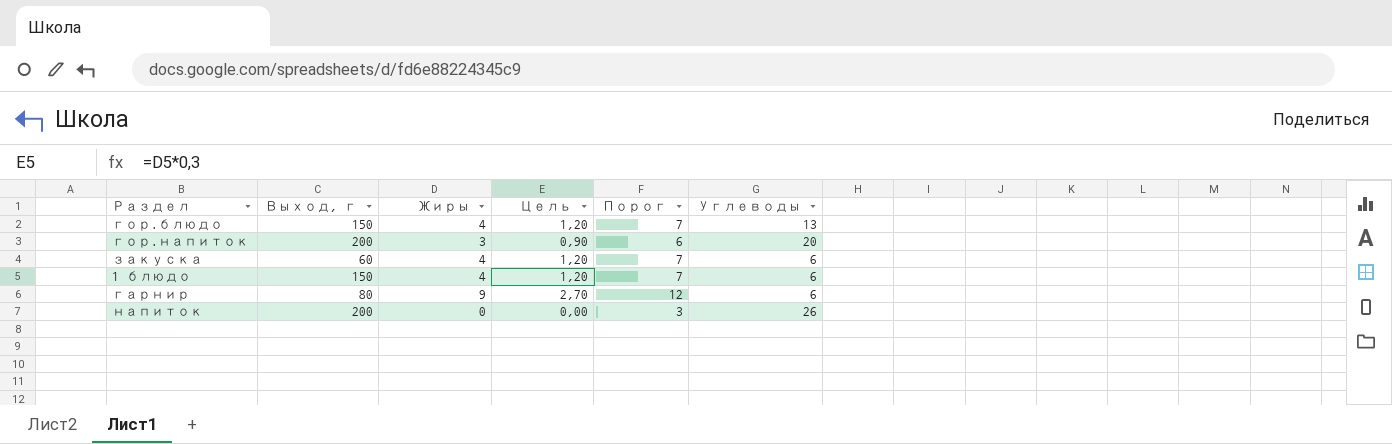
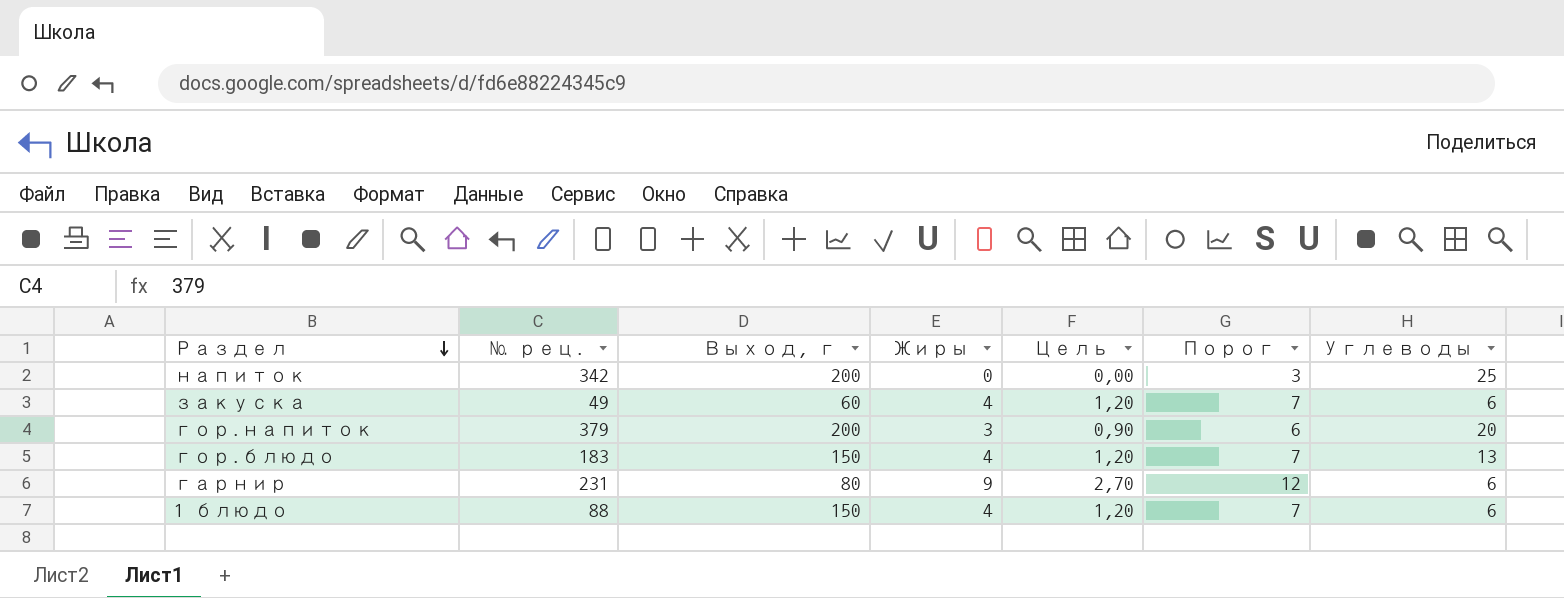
row order: none -> Раздел descending
column № рец. | position: none -> 2
напиток | Углеводы: 26 -> 25

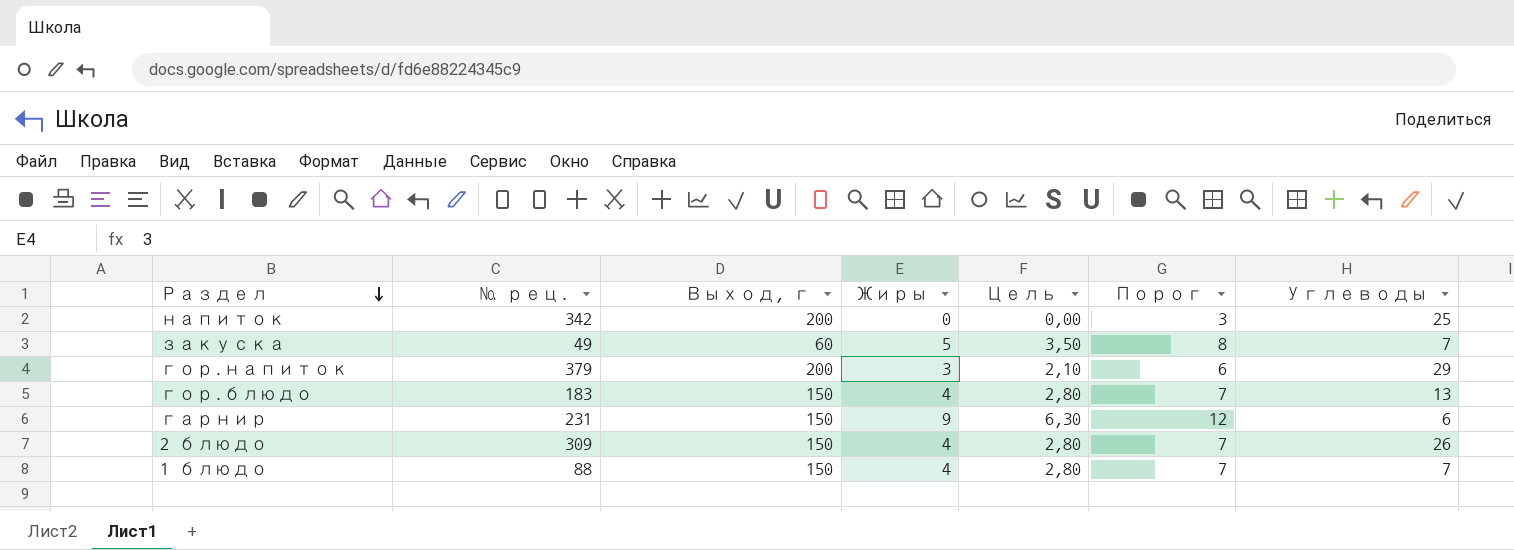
column Цель | formula: [Жиры] * 0,3 -> [Жиры] * 0,7
закуска | Жиры: 4 -> 5
закуска | Порог: 7 -> 8
закуска | Углеводы: 6 -> 7
гор.напиток | Углеводы: 20 -> 29
гарнир | Выход, г: 80 -> 150
row 2 блюдо: none -> 309 | 150 | 4 | 2,80 | 7 | 26
1 блюдо | Углеводы: 6 -> 7

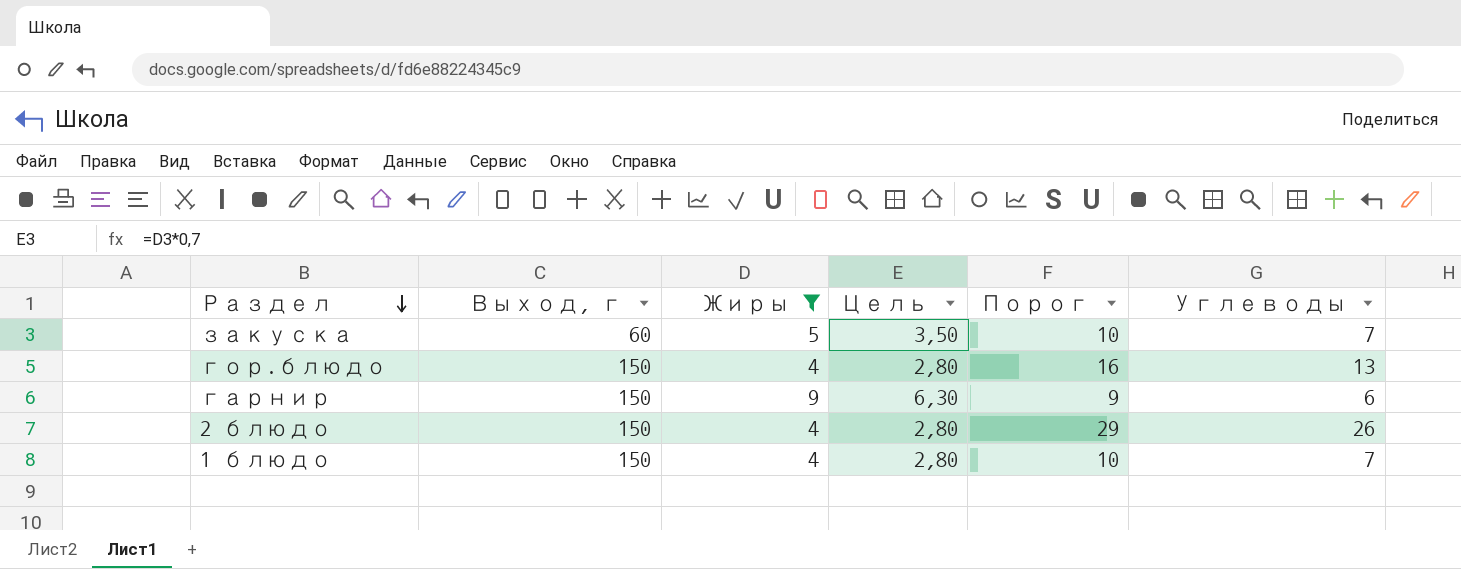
filter: none -> Жиры >= 4
column № рец. | position: 2 -> none
column Порог | formula: [Жиры] + 3 -> [Углеводы] + 3

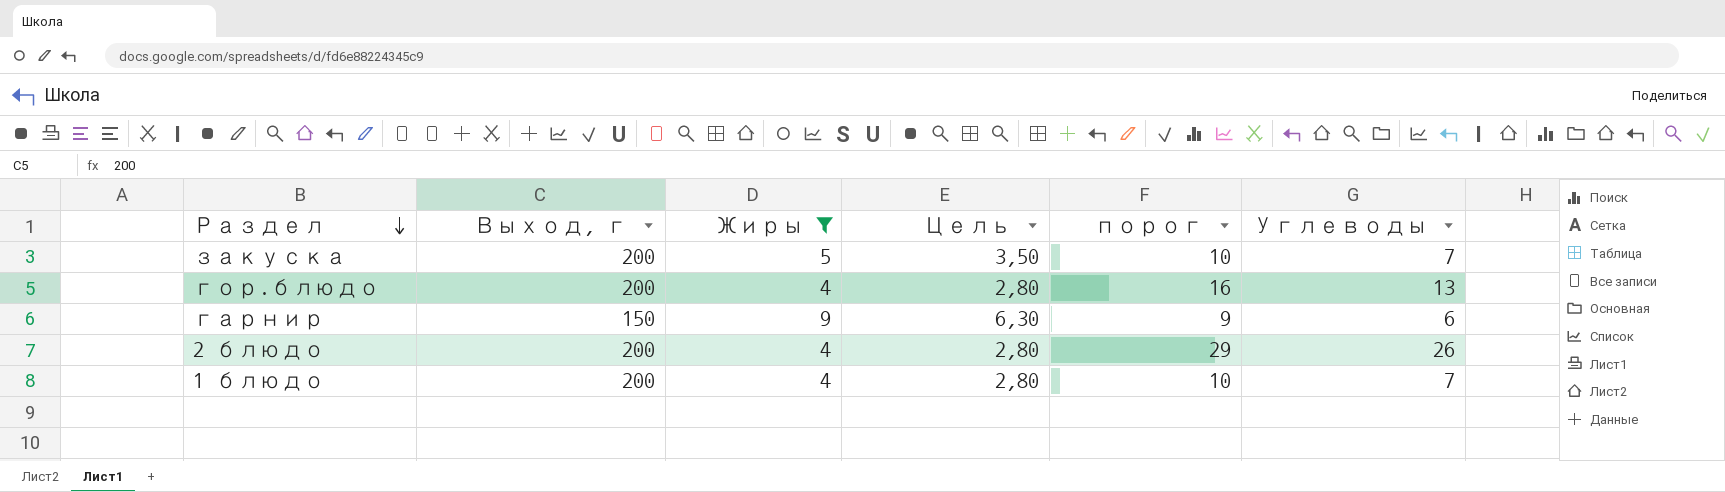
column name: Порог -> порог
закуска | Выход, г: 60 -> 200
гор.блюдо | Выход, г: 150 -> 200
2 блюдо | Выход, г: 150 -> 200
1 блюдо | Выход, г: 150 -> 200

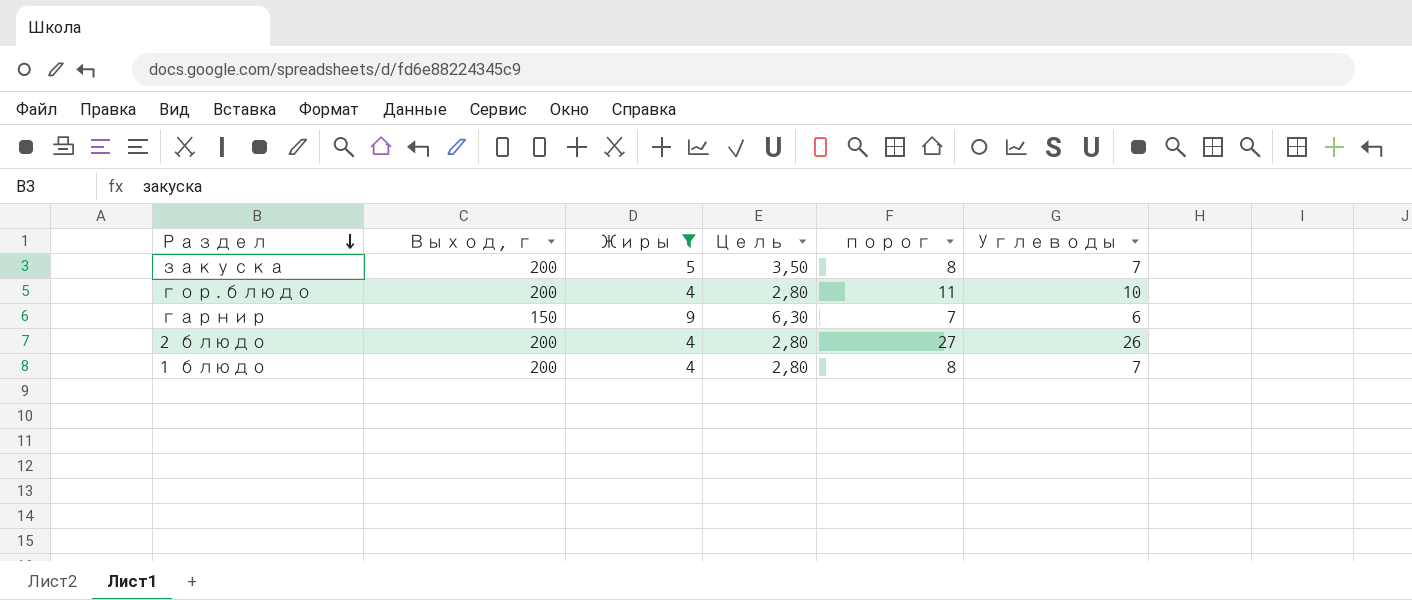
column порог | formula: [Углеводы] + 3 -> [Углеводы] + 1
гор.блюдо | Углеводы: 13 -> 10

